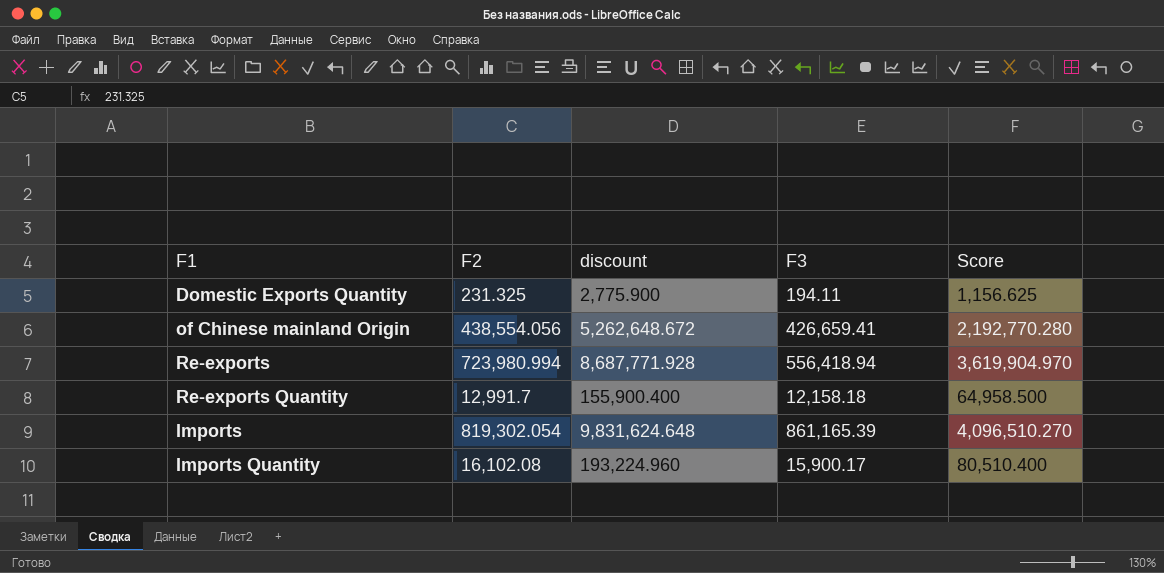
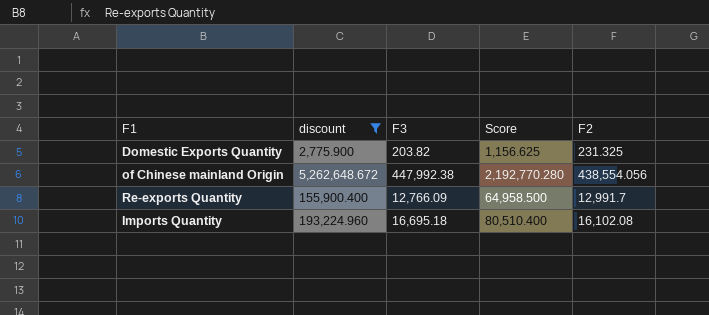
filter: none -> discount <= 5,262,648.672
column F2 | position: 2 -> 5
Domestic Exports Quantity | F3: 194.11 -> 203.82
of Chinese mainland Origin | F3: 426,659.41 -> 447,992.38
Re-exports Quantity | F3: 12,158.18 -> 12,766.09
Imports Quantity | F3: 15,900.17 -> 16,695.18

